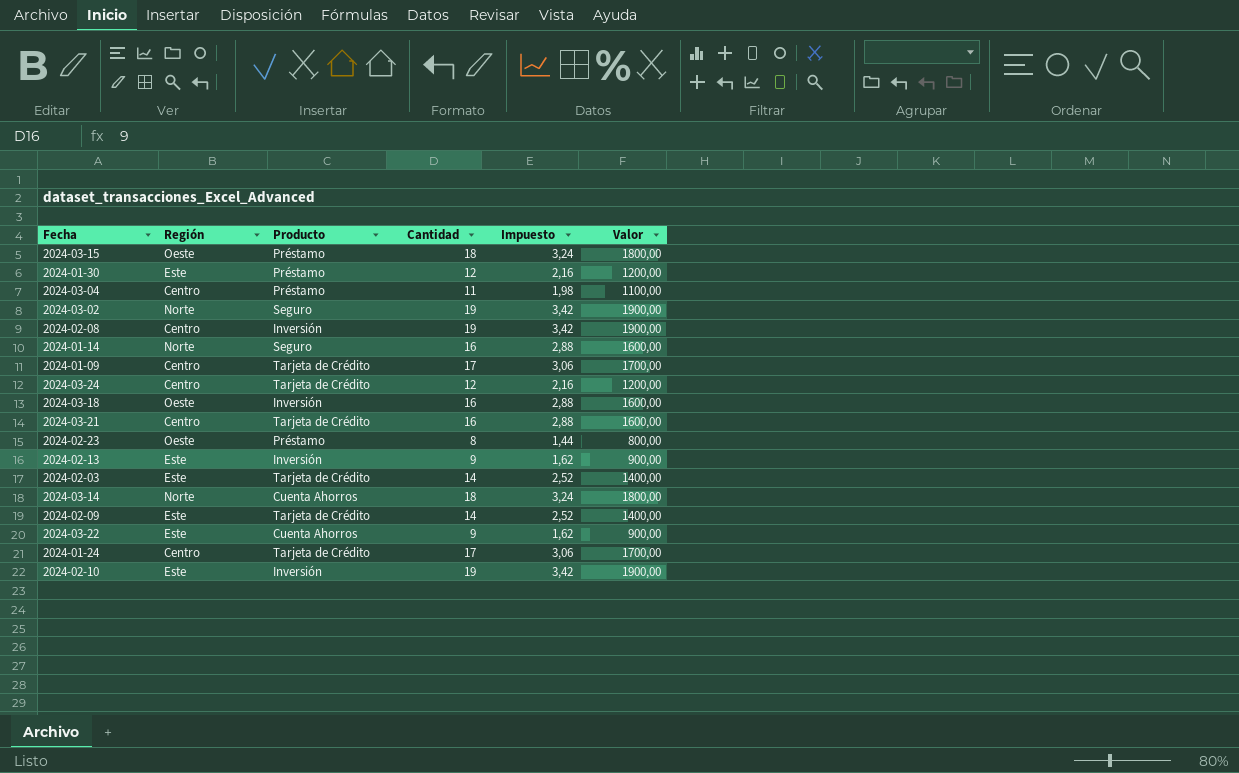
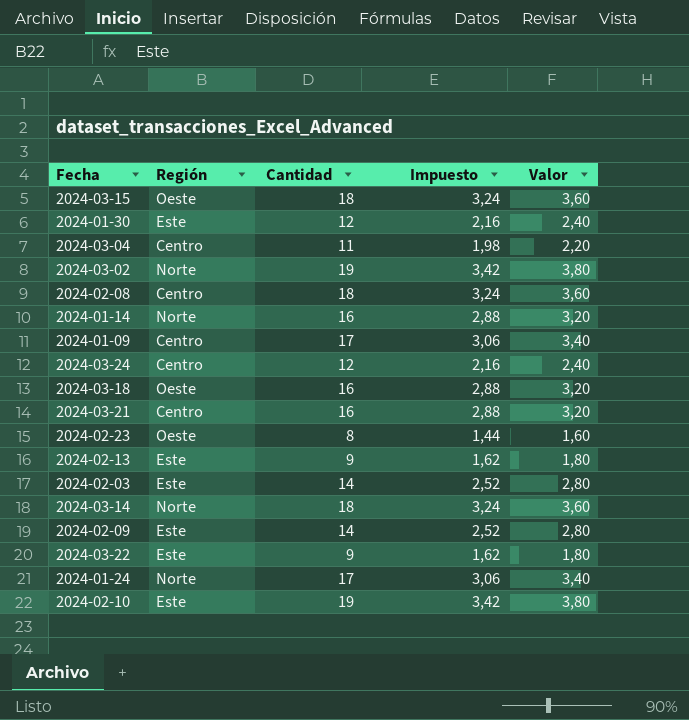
column Producto | position: 3 -> none
column Valor | formula: [Cantidad] * 100 -> [Cantidad] * 0,2
2024-02-08 | Cantidad: 19 -> 18
2024-02-08 | Impuesto: 3,42 -> 3,24
2024-01-24 | Región: Centro -> Norte

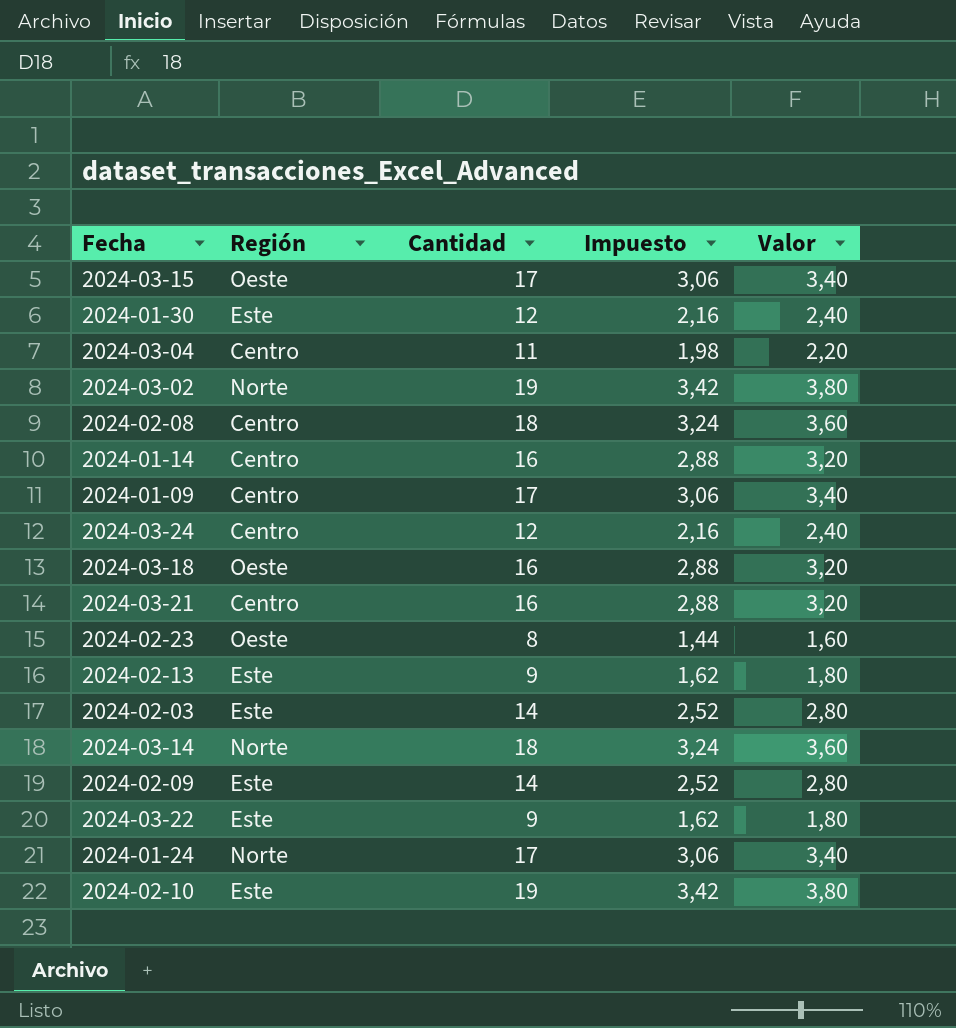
2024-03-15 | Cantidad: 18 -> 17
2024-03-15 | Impuesto: 3,24 -> 3,06
2024-03-15 | Valor: 3,60 -> 3,40
2024-01-14 | Región: Norte -> Centro

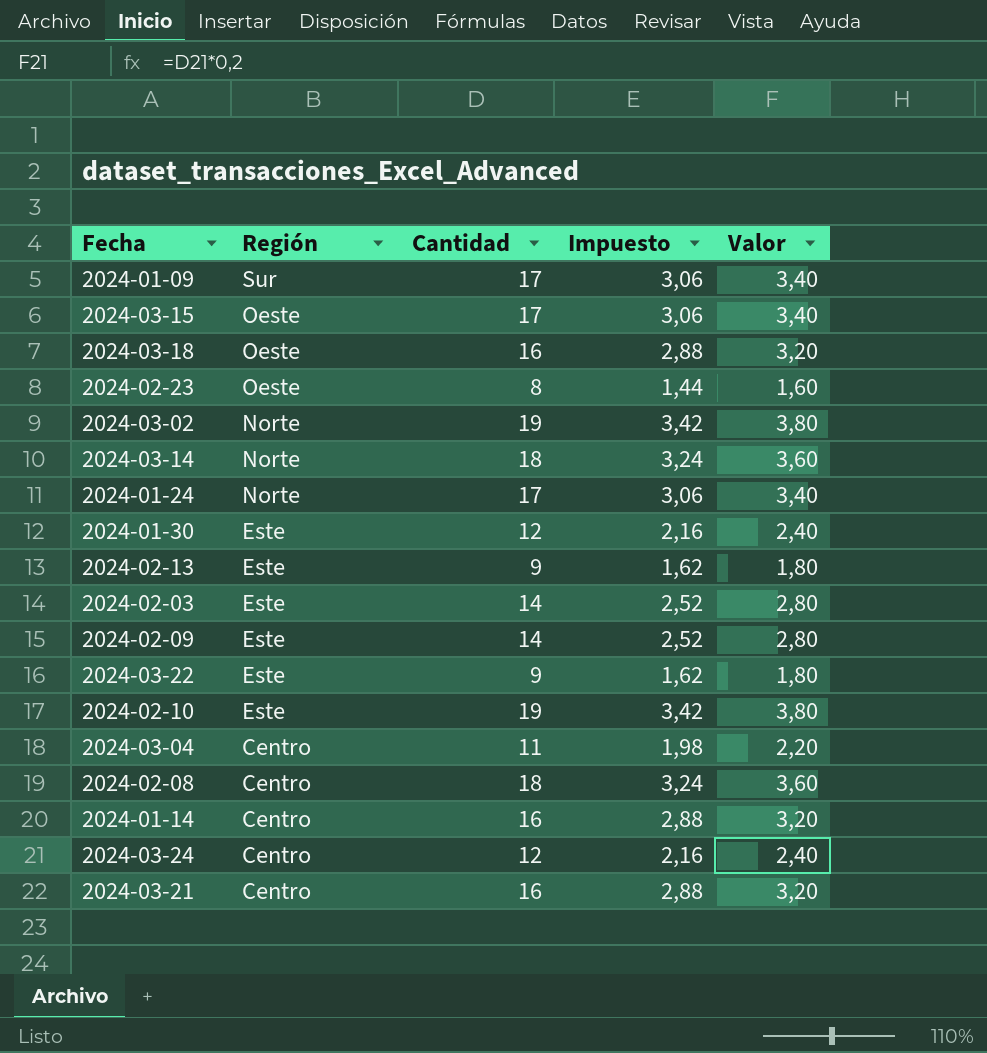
row order: none -> Región descending
2024-01-09 | Región: Centro -> Sur

